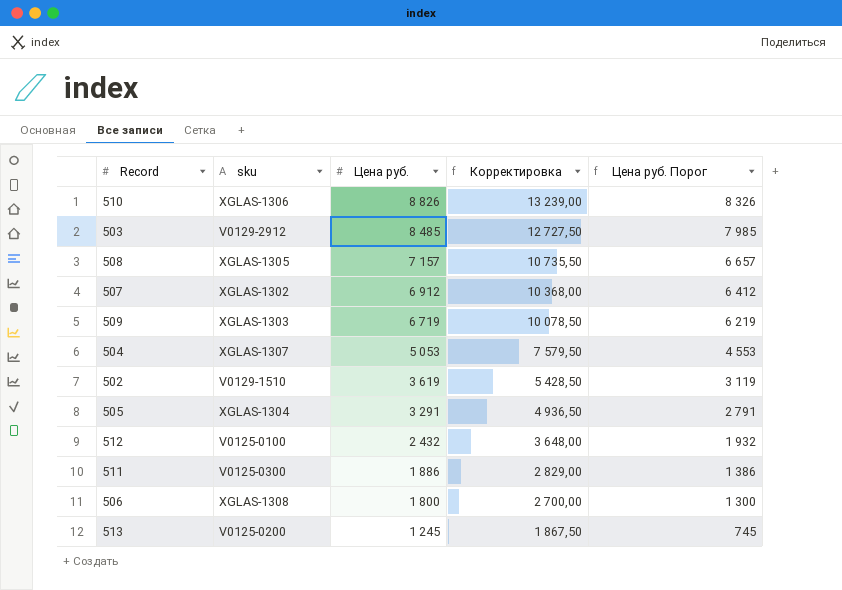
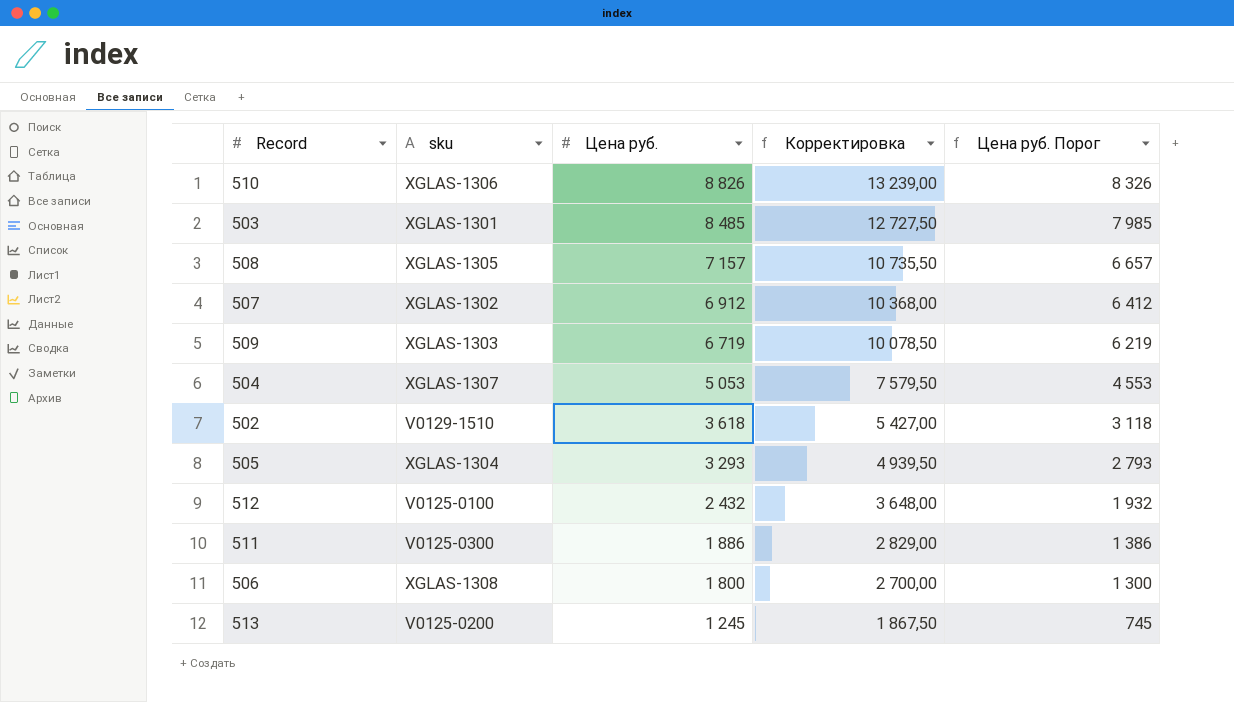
503 | sku: V0129-2912 -> XGLAS-1301
502 | Цена руб.: 3 619 -> 3 618
502 | Корректировка: 5 428,50 -> 5 427,00
502 | Цена руб. Порог: 3 119 -> 3 118
505 | Цена руб.: 3 291 -> 3 293
505 | Корректировка: 4 936,50 -> 4 939,50
505 | Цена руб. Порог: 2 791 -> 2 793

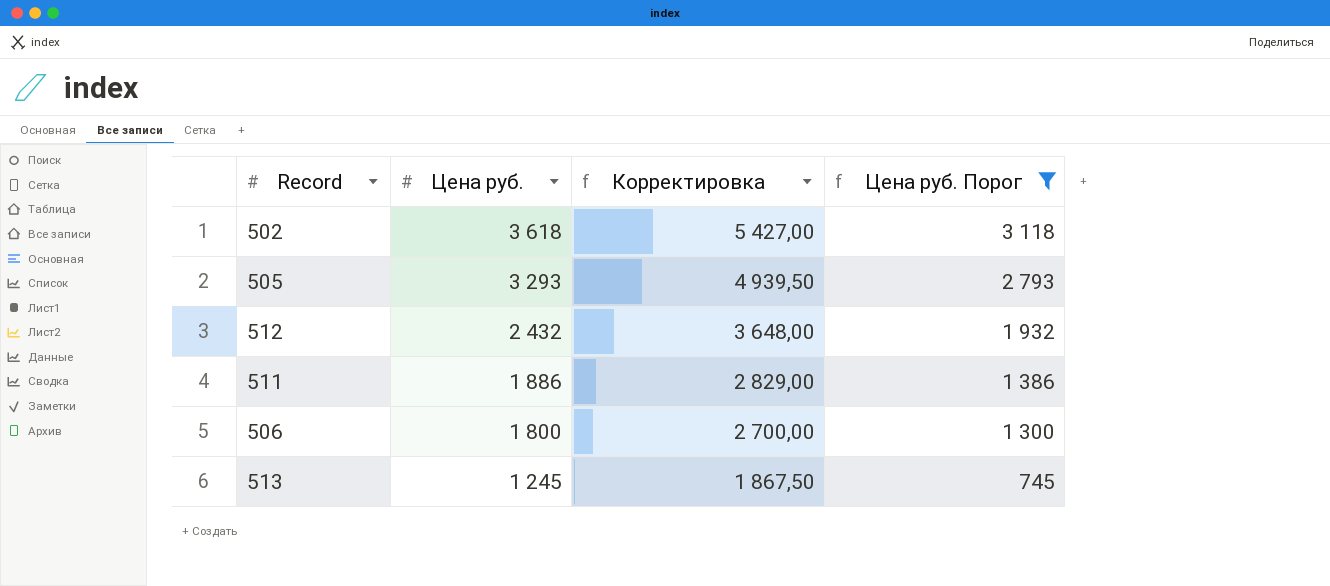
filter: none -> Цена руб. Порог <= 3 118
column sku | position: 2 -> none

